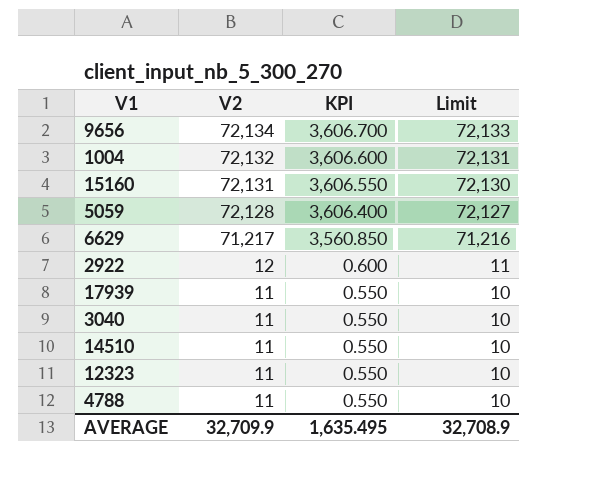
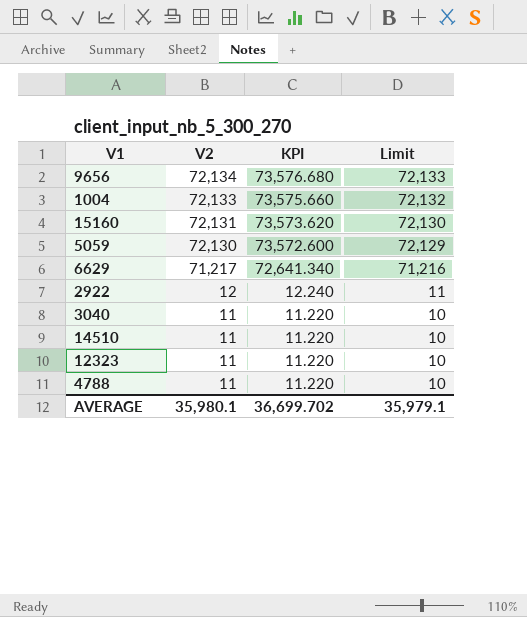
column KPI | formula: [V2] * 0.05 -> [V2] * 1.02
row 17939: 11 | 0.550 | 10 -> none
1004 | V2: 72,132 -> 72,133
1004 | Limit: 72,131 -> 72,132
5059 | V2: 72,128 -> 72,130
5059 | Limit: 72,127 -> 72,129
AVERAGE | V2: 32,709.9 -> 35,980.1
AVERAGE | KPI: 1,635.495 -> 36,699.702
AVERAGE | Limit: 32,708.9 -> 35,979.1

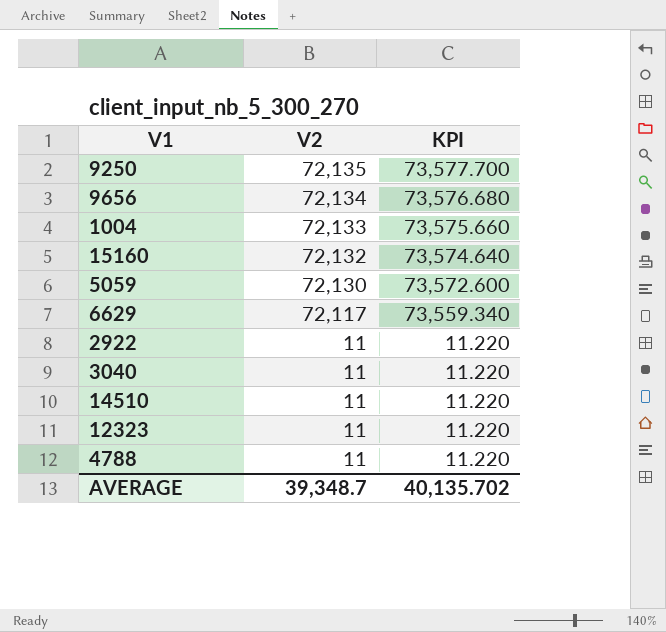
column Limit | formula: [V2] - 1 -> none
row 9250: none -> 72,135 | 73,577.700
15160 | V2: 72,131 -> 72,132
15160 | KPI: 73,573.620 -> 73,574.640
6629 | V2: 71,217 -> 72,117
6629 | KPI: 72,641.340 -> 73,559.340
2922 | V2: 12 -> 11
2922 | KPI: 12.240 -> 11.220
AVERAGE | V2: 35,980.1 -> 39,348.7
AVERAGE | KPI: 36,699.702 -> 40,135.702

